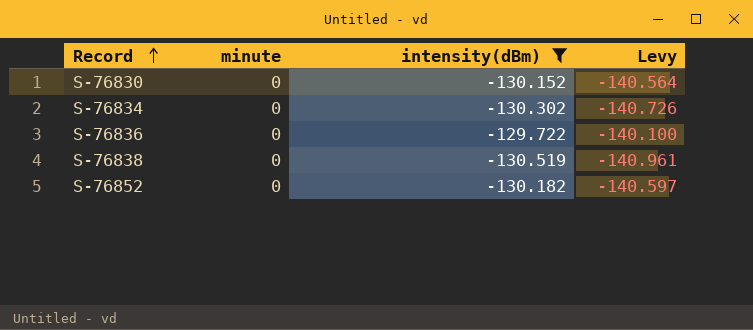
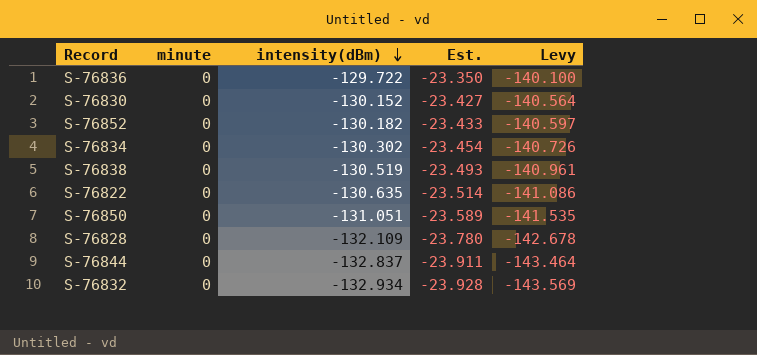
filter: intensity(dBm) >= -130.519 -> none
row order: Record ascending -> intensity(dBm) descending
column Est. | formula: none -> [intensity(dBm)] * 0.18

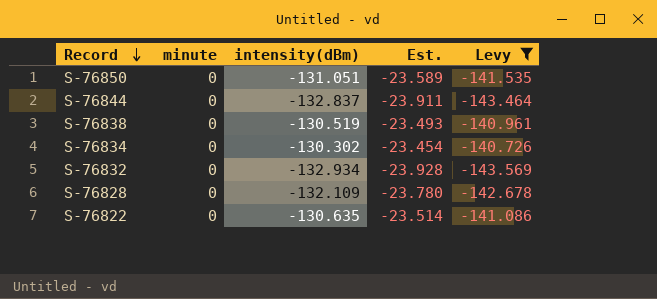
filter: none -> Levy <= -140.726
row order: intensity(dBm) descending -> Record descending

